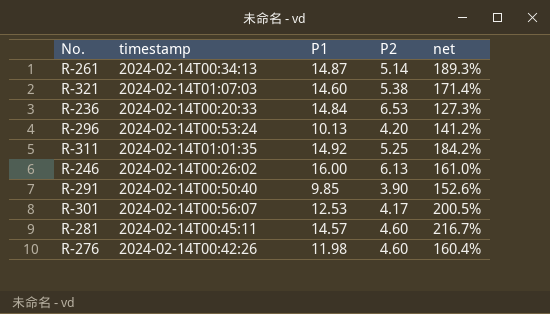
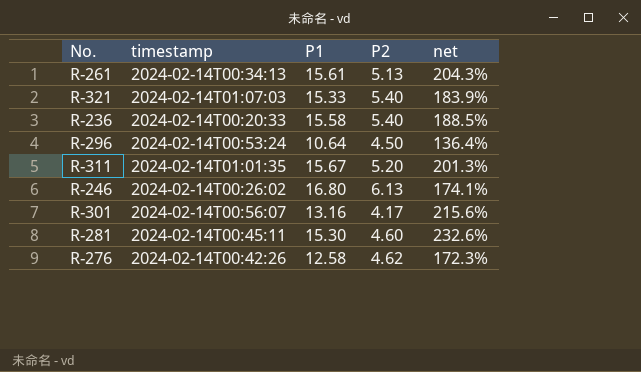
row R-291: 2024-02-14T00:50:40 | 9.85 | 3.90 | 152.6% -> none
R-261 | P1: 14.87 -> 15.61
R-261 | P2: 5.14 -> 5.13
R-261 | net: 189.3% -> 204.3%
R-321 | P1: 14.60 -> 15.33
R-321 | P2: 5.38 -> 5.40
R-321 | net: 171.4% -> 183.9%
R-236 | P1: 14.84 -> 15.58
R-236 | P2: 6.53 -> 5.40
R-236 | net: 127.3% -> 188.5%
R-296 | P1: 10.13 -> 10.64
R-296 | P2: 4.20 -> 4.50
R-296 | net: 141.2% -> 136.4%
R-311 | P1: 14.92 -> 15.67
R-311 | P2: 5.25 -> 5.20
R-311 | net: 184.2% -> 201.3%
R-246 | P1: 16.00 -> 16.80
R-246 | net: 161.0% -> 174.1%
R-301 | P1: 12.53 -> 13.16
R-301 | net: 200.5% -> 215.6%
R-281 | P1: 14.57 -> 15.30
R-281 | net: 216.7% -> 232.6%
R-276 | P1: 11.98 -> 12.58
R-276 | P2: 4.60 -> 4.62
R-276 | net: 160.4% -> 172.3%

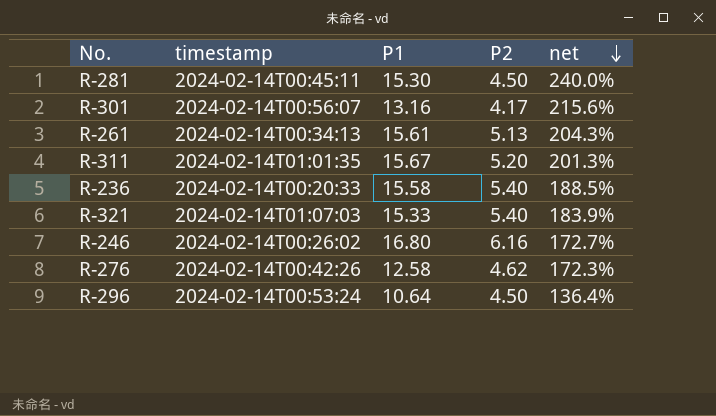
row order: none -> net descending
R-281 | P2: 4.60 -> 4.50
R-281 | net: 232.6% -> 240.0%
R-246 | P2: 6.13 -> 6.16
R-246 | net: 174.1% -> 172.7%

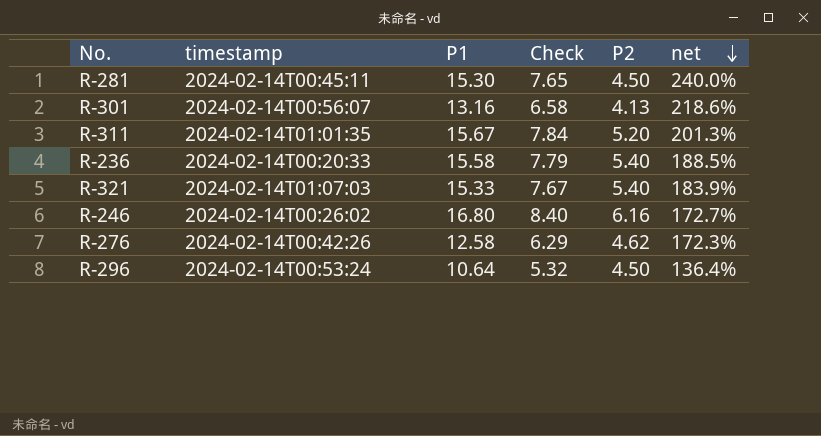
column Check | formula: none -> [P1] * 0.5
row R-261: 2024-02-14T00:34:13 | 15.61 | 5.13 | 204.3% -> none
R-301 | P2: 4.17 -> 4.13
R-301 | net: 215.6% -> 218.6%

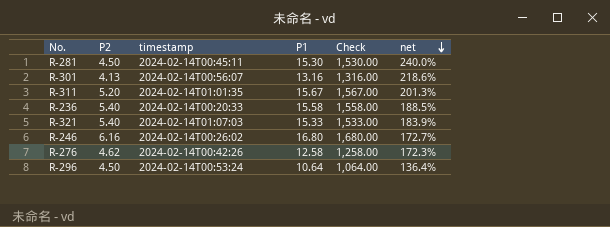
column P2 | position: 5 -> 2
column Check | formula: [P1] * 0.5 -> [P1] * 100

